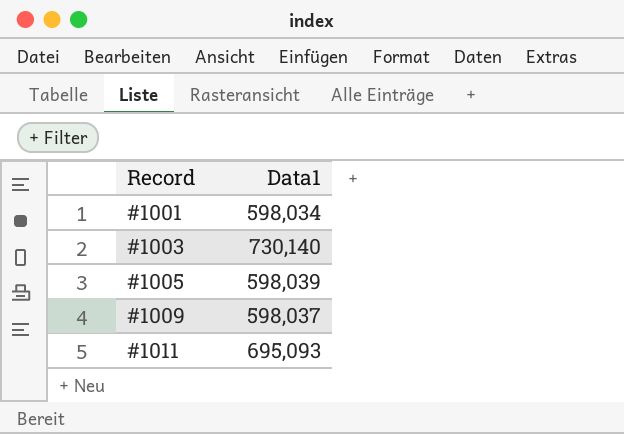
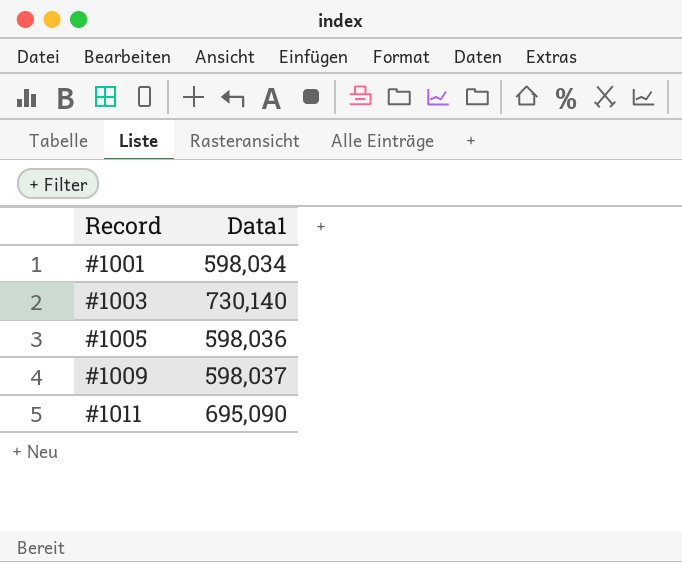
#1005 | Data1: 598,039 -> 598,036
#1011 | Data1: 695,093 -> 695,090

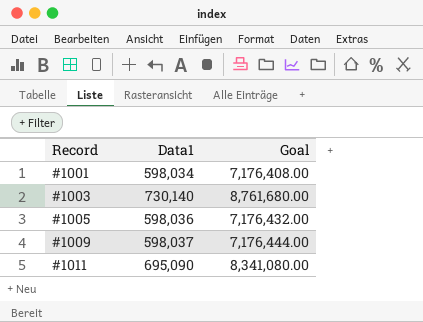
column Goal | formula: none -> [Data1] * 12

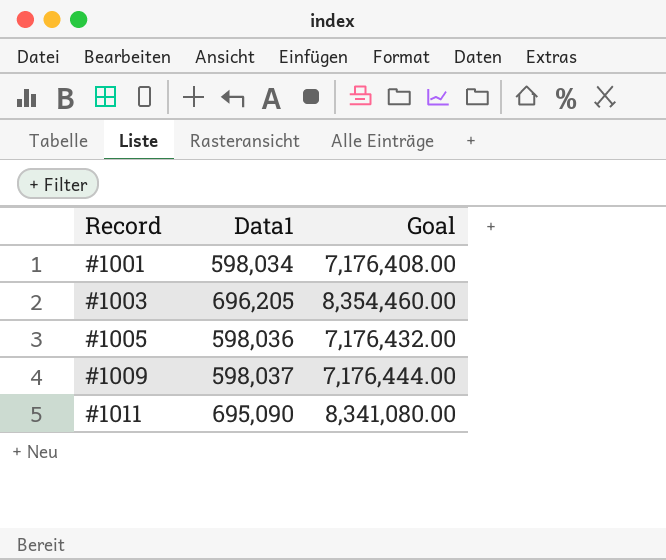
#1003 | Data1: 730,140 -> 696,205
#1003 | Goal: 8,761,680.00 -> 8,354,460.00

